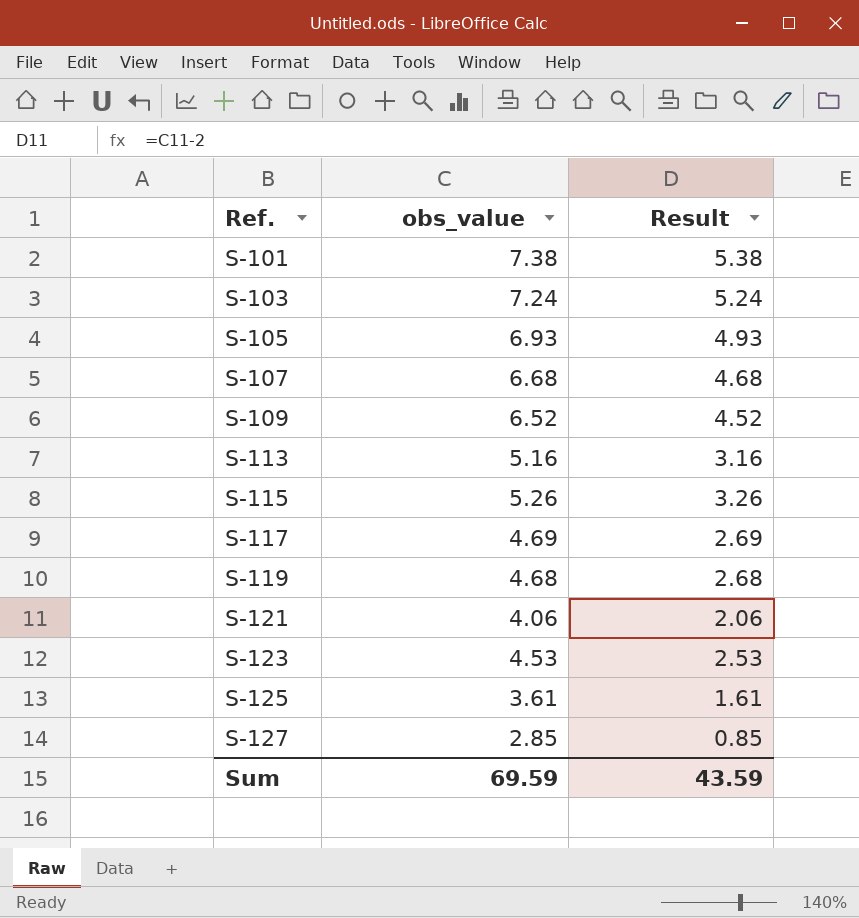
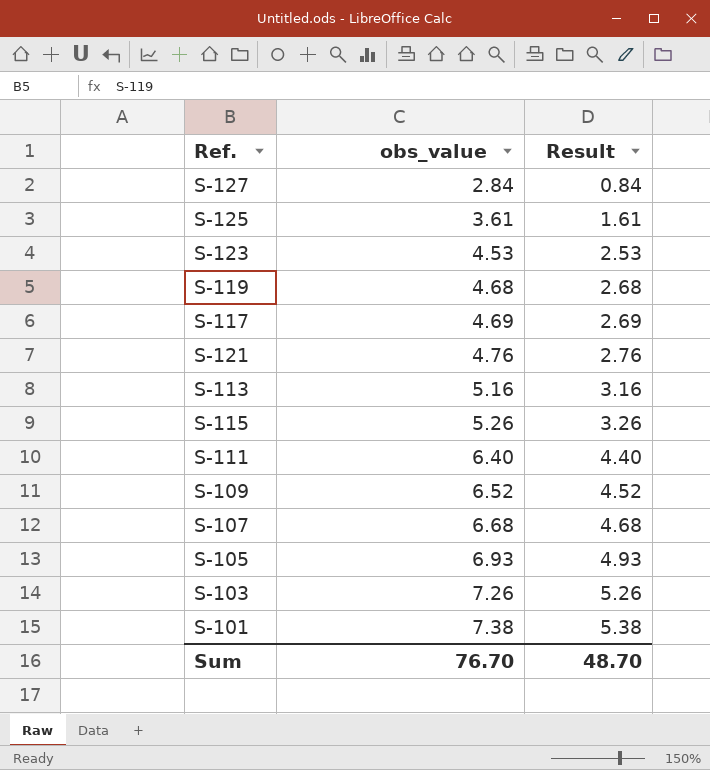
row order: Ref. ascending -> obs_value ascending
S-127 | obs_value: 2.85 -> 2.84
S-127 | Result: 0.85 -> 0.84
S-121 | obs_value: 4.06 -> 4.76
S-121 | Result: 2.06 -> 2.76
row S-111: none -> 6.40 | 4.40
S-103 | obs_value: 7.24 -> 7.26
S-103 | Result: 5.24 -> 5.26
Sum | obs_value: 69.59 -> 76.70
Sum | Result: 43.59 -> 48.70

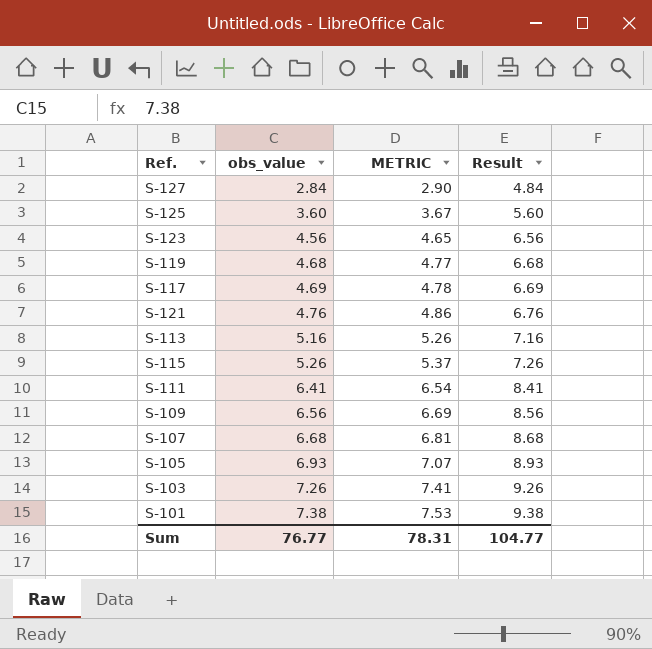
column METRIC | formula: none -> [obs_value] * 1.02
column Result | formula: [obs_value] - 2 -> [obs_value] + 2
S-125 | obs_value: 3.61 -> 3.60
S-123 | obs_value: 4.53 -> 4.56
S-111 | obs_value: 6.40 -> 6.41
S-109 | obs_value: 6.52 -> 6.56
Sum | obs_value: 76.70 -> 76.77
Sum | Result: 48.70 -> 104.77

